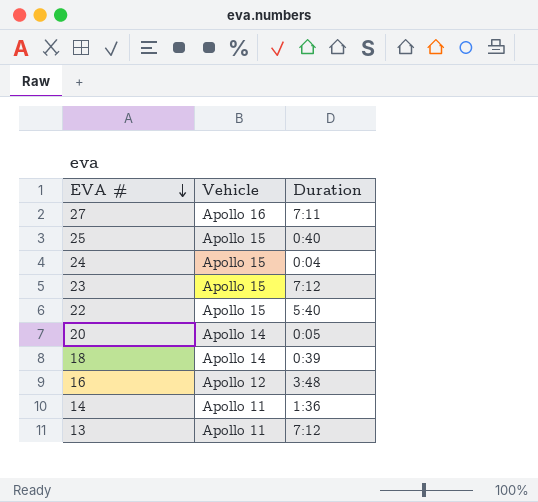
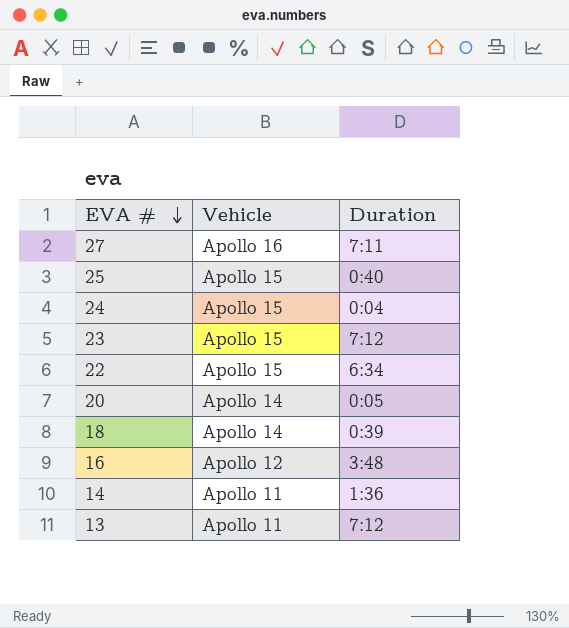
22 | Duration: 5:40 -> 6:34

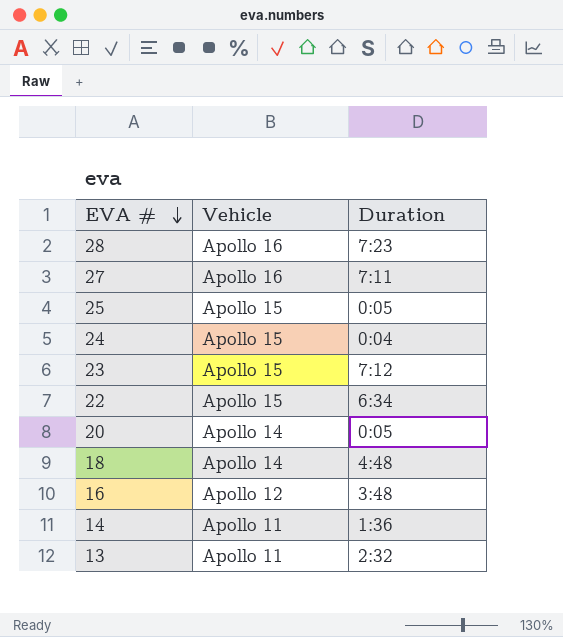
row 28: none -> Apollo 16 | 7:23
25 | Duration: 0:40 -> 0:05
18 | Duration: 0:39 -> 4:48
13 | Duration: 7:12 -> 2:32

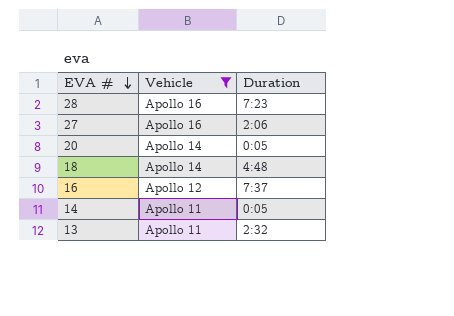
filter: none -> Vehicle != Apollo 15
27 | Duration: 7:11 -> 2:06
16 | Duration: 3:48 -> 7:37
14 | Duration: 1:36 -> 0:05

